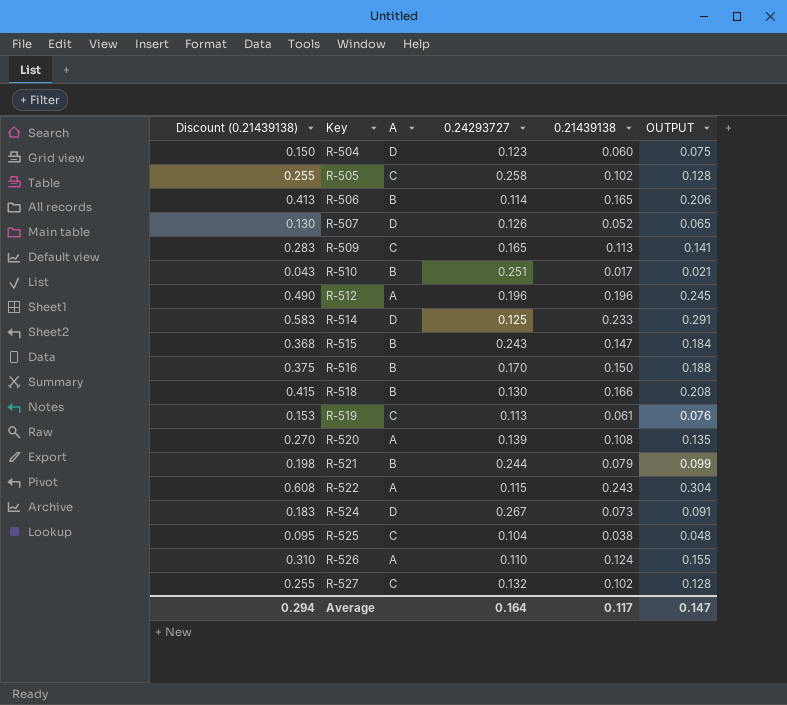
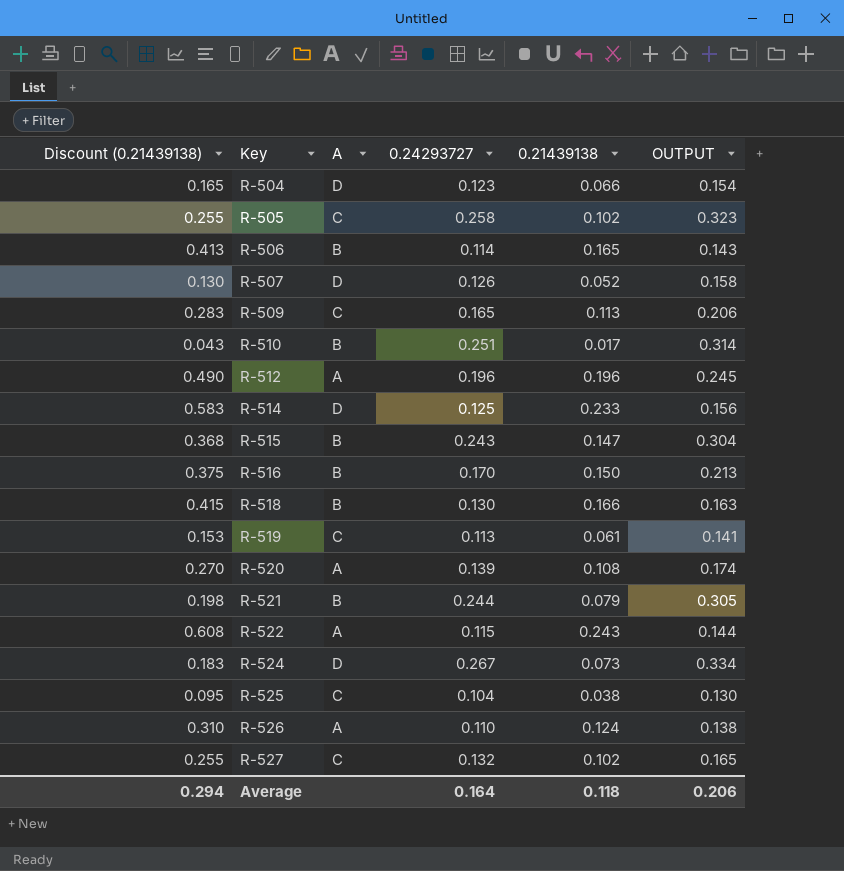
column OUTPUT | formula: [0.21439138] * 1.25 -> [0.24293727] * 1.25
R-504 | Discount (0.21439138): 0.150 -> 0.165
R-504 | 0.21439138: 0.060 -> 0.066
Average | 0.21439138: 0.117 -> 0.118
Average | OUTPUT: 0.147 -> 0.206

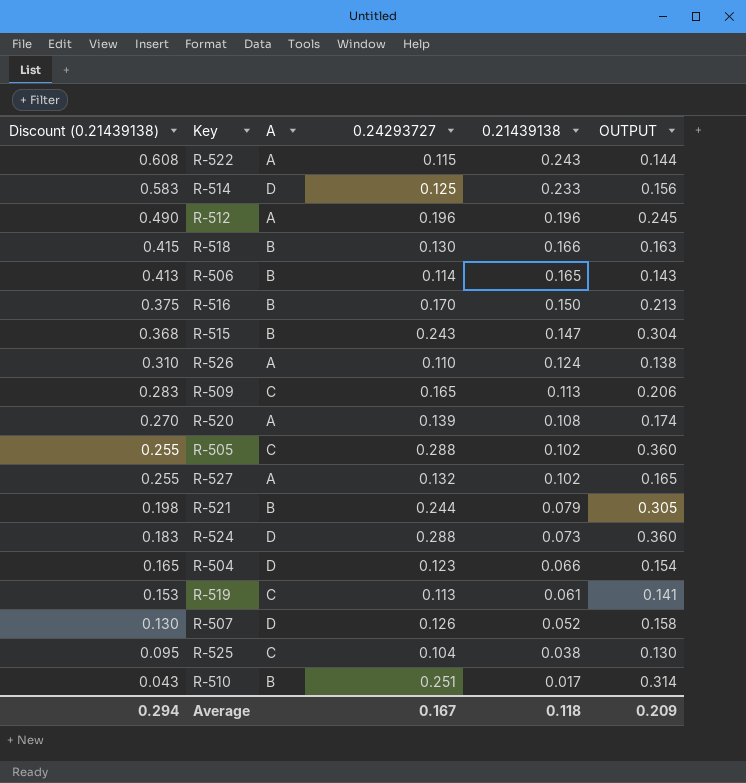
row order: Key ascending -> Discount (0.21439138) descending
R-505 | 0.24293727: 0.258 -> 0.288
R-505 | OUTPUT: 0.323 -> 0.360
R-527 | A: C -> A
R-524 | 0.24293727: 0.267 -> 0.288
R-524 | OUTPUT: 0.334 -> 0.360
Average | 0.24293727: 0.164 -> 0.167
Average | OUTPUT: 0.206 -> 0.209

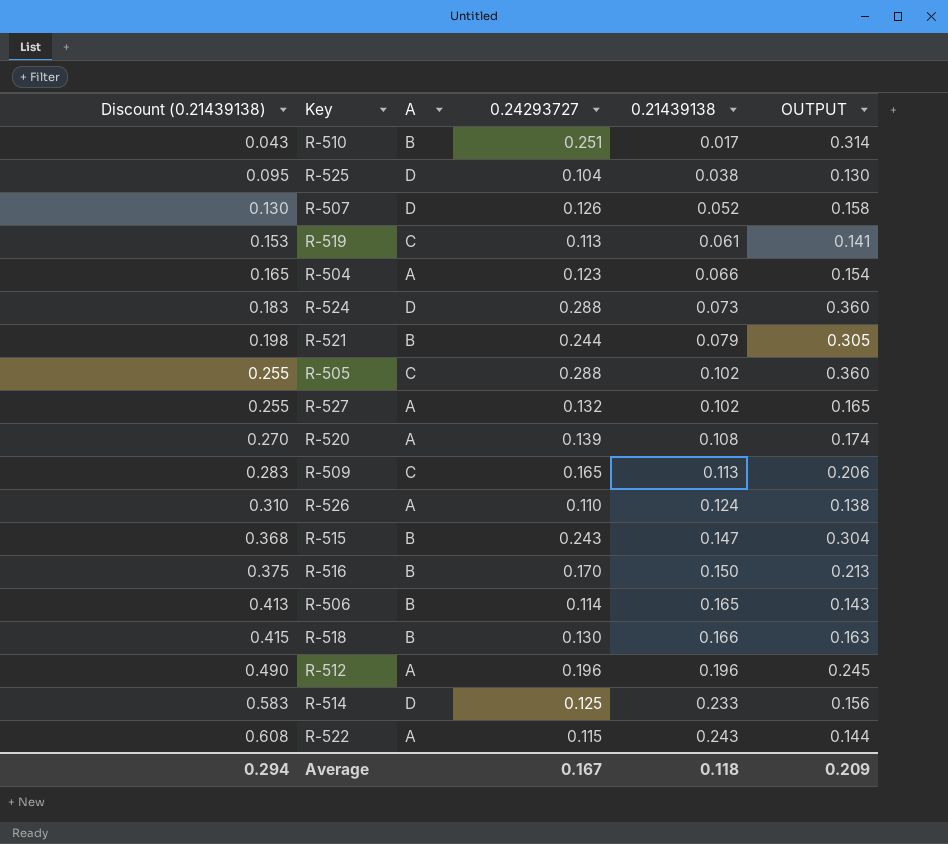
row order: Discount (0.21439138) descending -> Discount (0.21439138) ascending
R-525 | A: C -> D
R-504 | A: D -> A

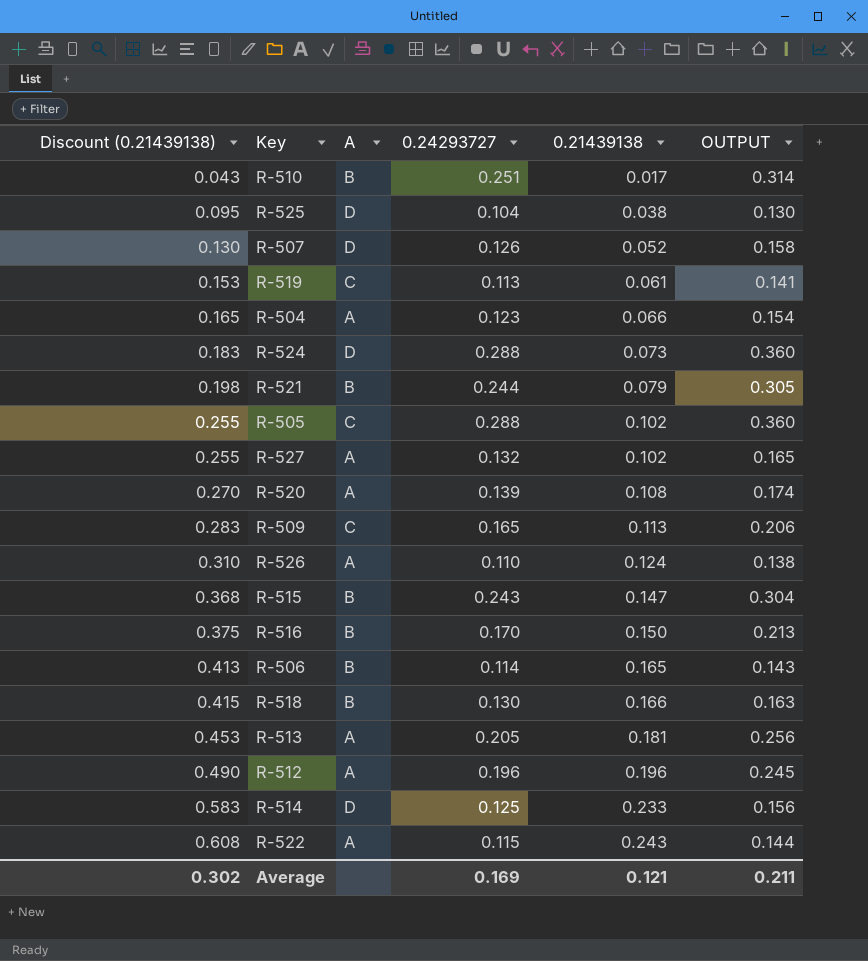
row R-513: none -> 0.453 | A | 0.205 | 0.181 | 0.256
Average | Discount (0.21439138): 0.294 -> 0.302
Average | 0.24293727: 0.167 -> 0.169
Average | 0.21439138: 0.118 -> 0.121
Average | OUTPUT: 0.209 -> 0.211

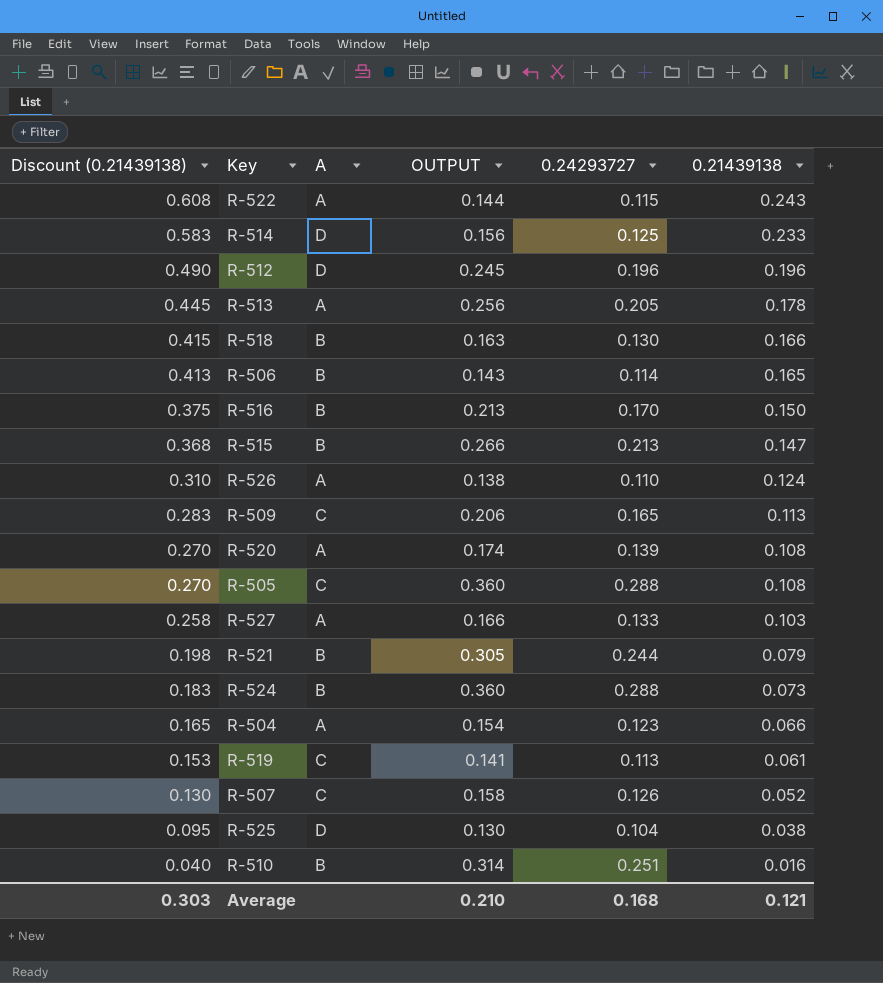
row order: Discount (0.21439138) ascending -> Discount (0.21439138) descending
column OUTPUT | position: 6 -> 4
R-512 | A: A -> D
R-513 | Discount (0.21439138): 0.453 -> 0.445
R-513 | 0.21439138: 0.181 -> 0.178
R-515 | OUTPUT: 0.304 -> 0.266
R-515 | 0.24293727: 0.243 -> 0.213
R-505 | Discount (0.21439138): 0.255 -> 0.270
R-505 | 0.21439138: 0.102 -> 0.108
R-527 | Discount (0.21439138): 0.255 -> 0.258
R-527 | OUTPUT: 0.165 -> 0.166
R-527 | 0.24293727: 0.132 -> 0.133
R-527 | 0.21439138: 0.102 -> 0.103
R-524 | A: D -> B
R-507 | A: D -> C
R-510 | Discount (0.21439138): 0.043 -> 0.040
R-510 | 0.21439138: 0.017 -> 0.016
Average | Discount (0.21439138): 0.302 -> 0.303
Average | OUTPUT: 0.211 -> 0.210
Average | 0.24293727: 0.169 -> 0.168

